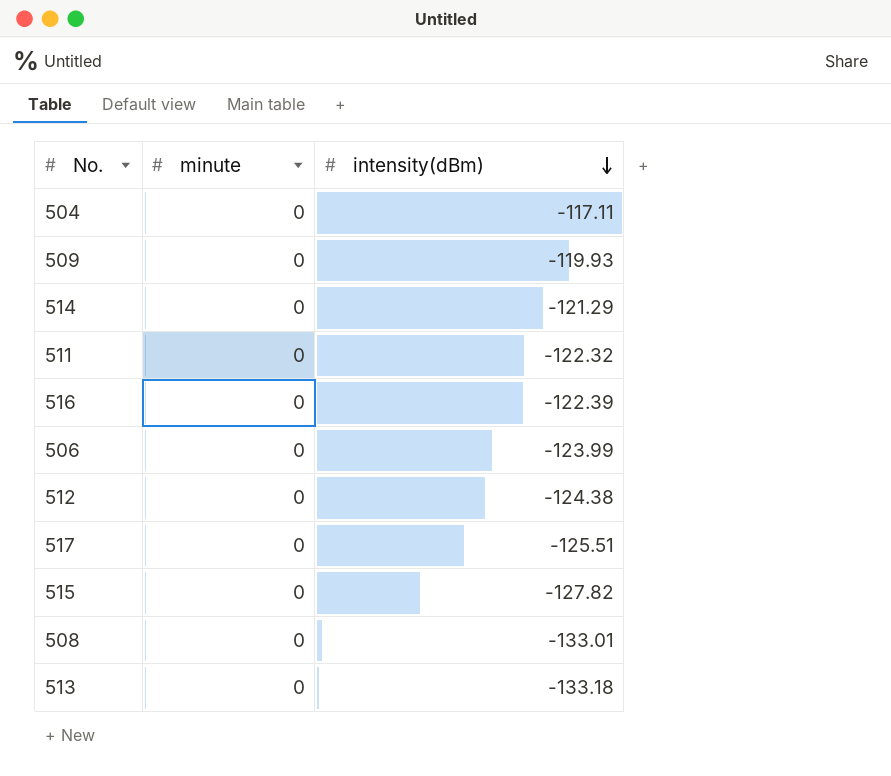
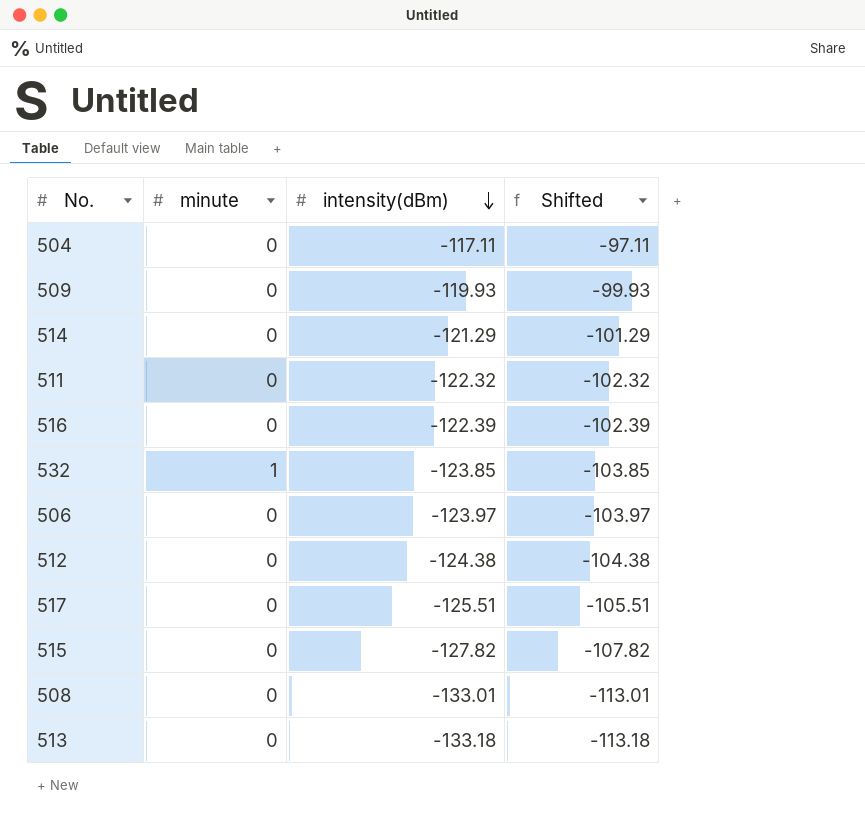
column Shifted | formula: none -> [intensity(dBm)] + 20
row 532: none -> 1 | -123.85 | -103.85
506 | intensity(dBm): -123.99 -> -123.97

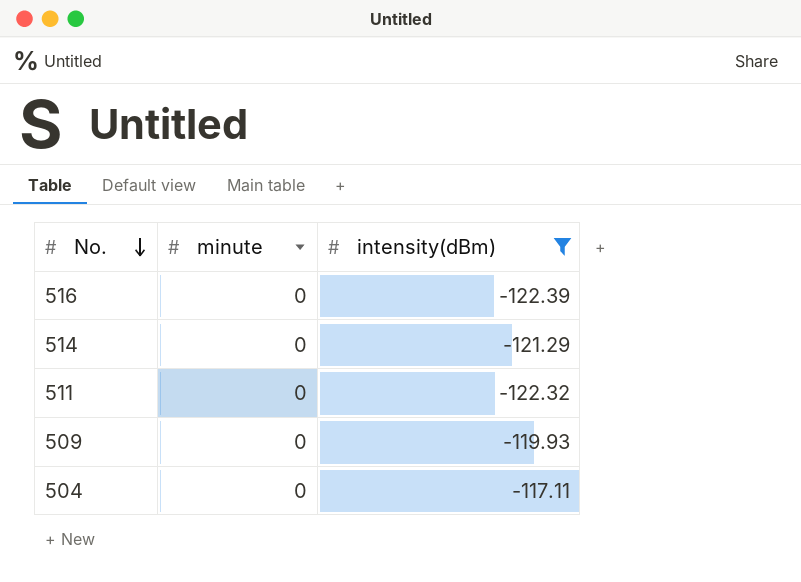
filter: none -> intensity(dBm) >= -122.39
row order: intensity(dBm) descending -> No. descending
column Shifted | formula: [intensity(dBm)] + 20 -> none

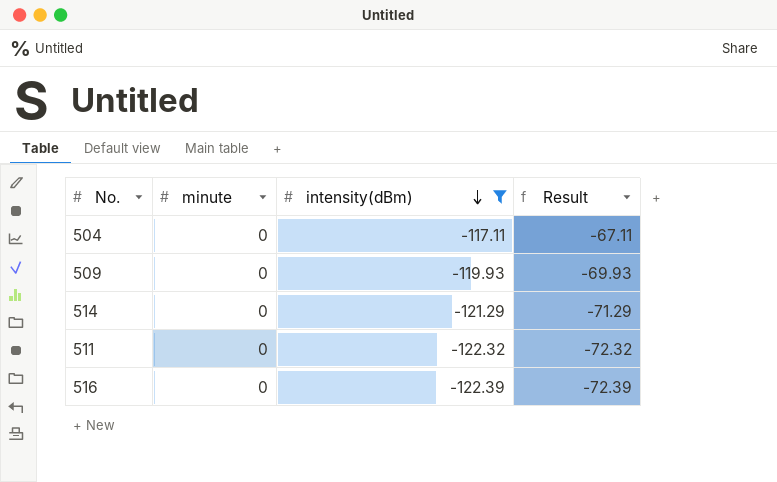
row order: No. descending -> intensity(dBm) descending
column Result | formula: none -> [intensity(dBm)] + 50

